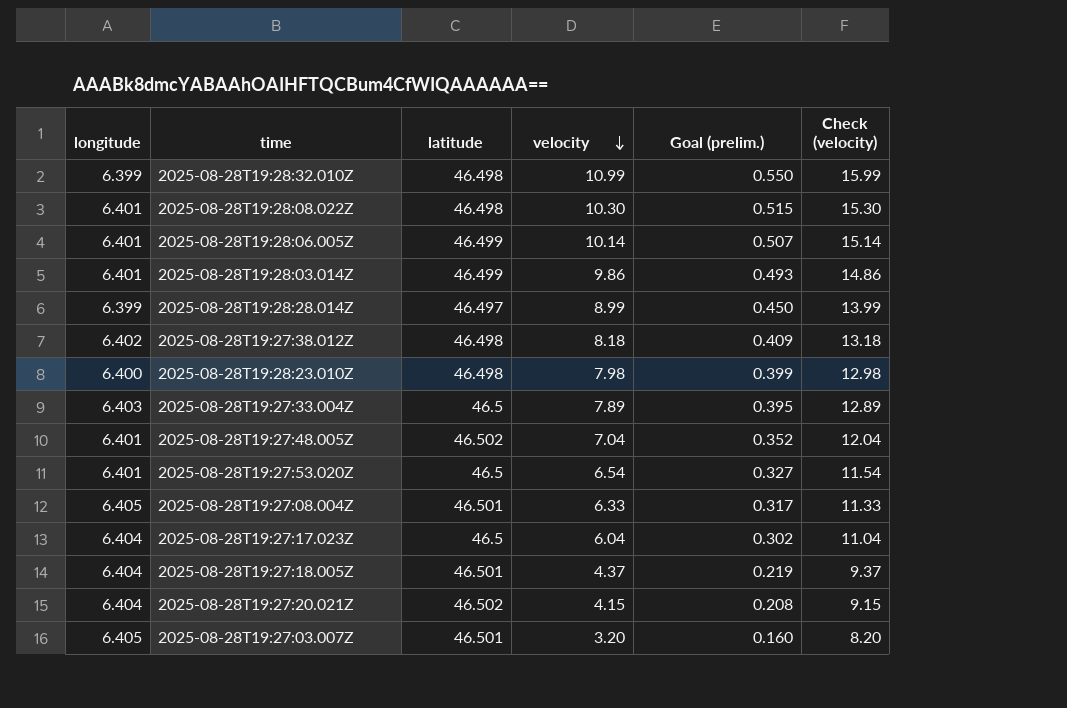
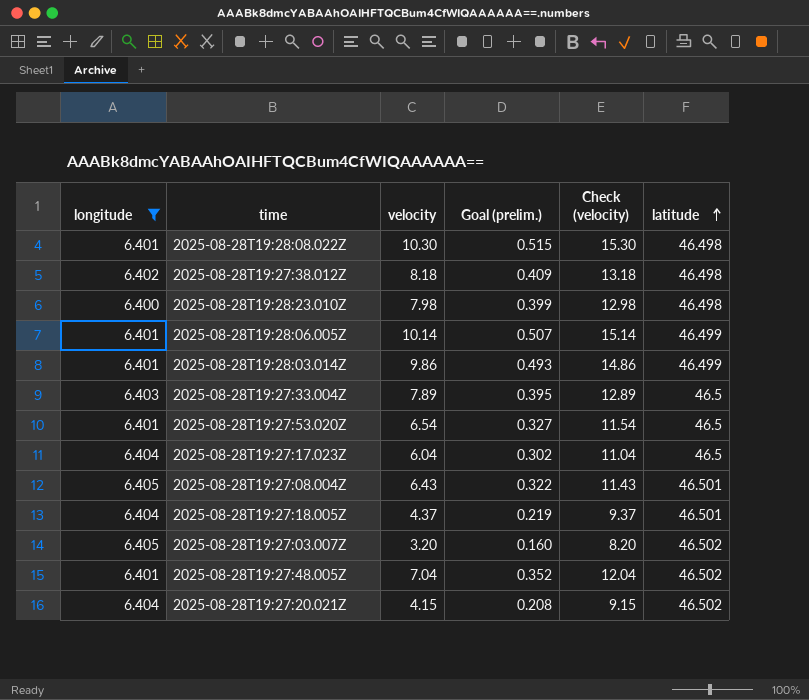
filter: none -> longitude != 6.399
row order: velocity descending -> latitude ascending
column latitude | position: 3 -> 6
2025-08-28T19:27:08.004Z | velocity: 6.33 -> 6.43
2025-08-28T19:27:08.004Z | Goal (prelim.): 0.317 -> 0.322
2025-08-28T19:27:08.004Z | Check (velocity): 11.33 -> 11.43
2025-08-28T19:27:03.007Z | latitude: 46.501 -> 46.502

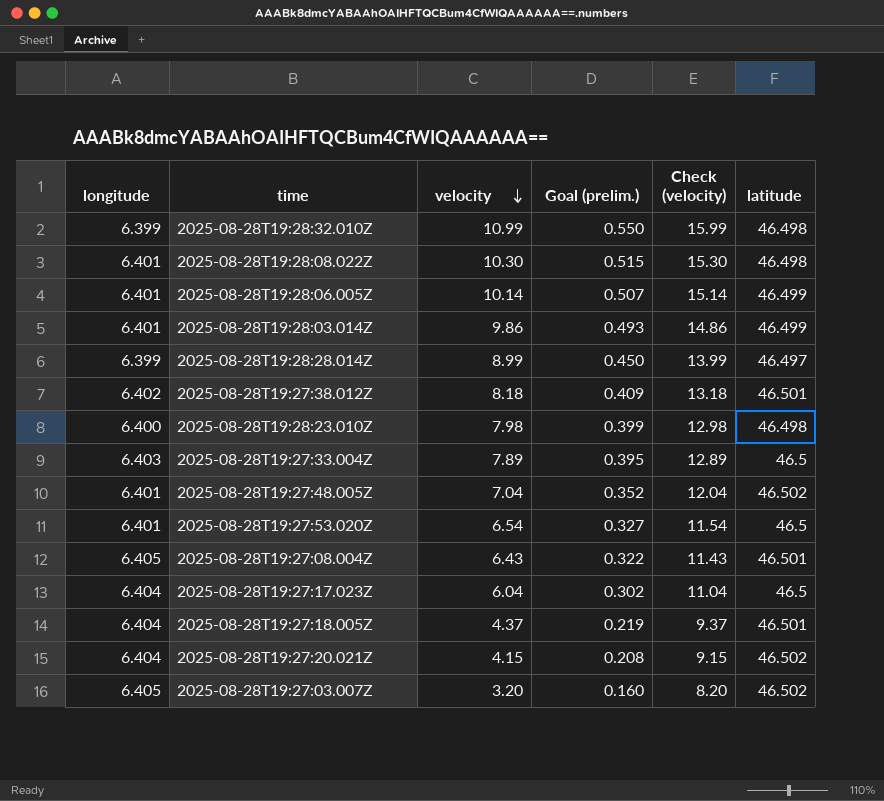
filter: longitude != 6.399 -> none
row order: latitude ascending -> velocity descending
2025-08-28T19:27:38.012Z | latitude: 46.498 -> 46.501

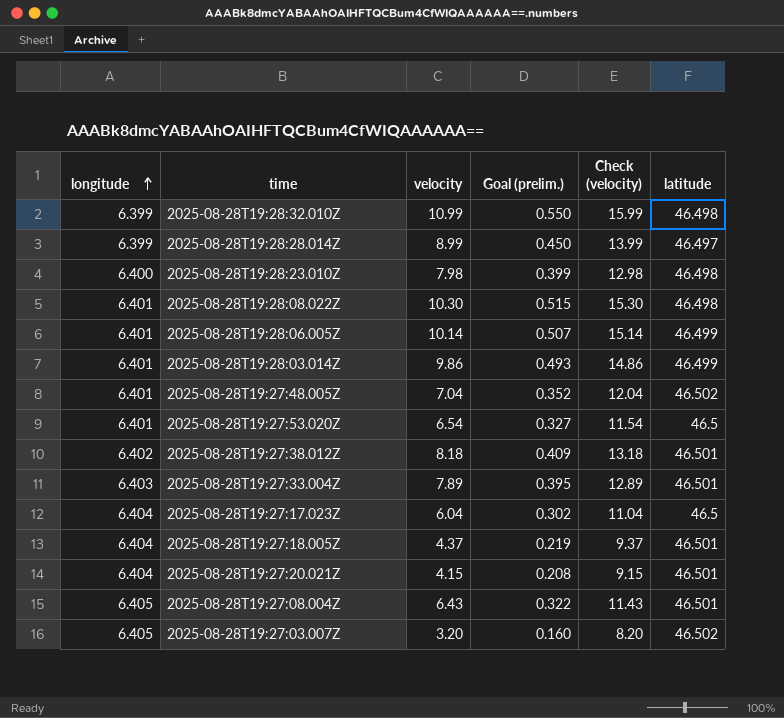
row order: velocity descending -> longitude ascending
2025-08-28T19:27:33.004Z | latitude: 46.5 -> 46.501
2025-08-28T19:27:20.021Z | latitude: 46.502 -> 46.501

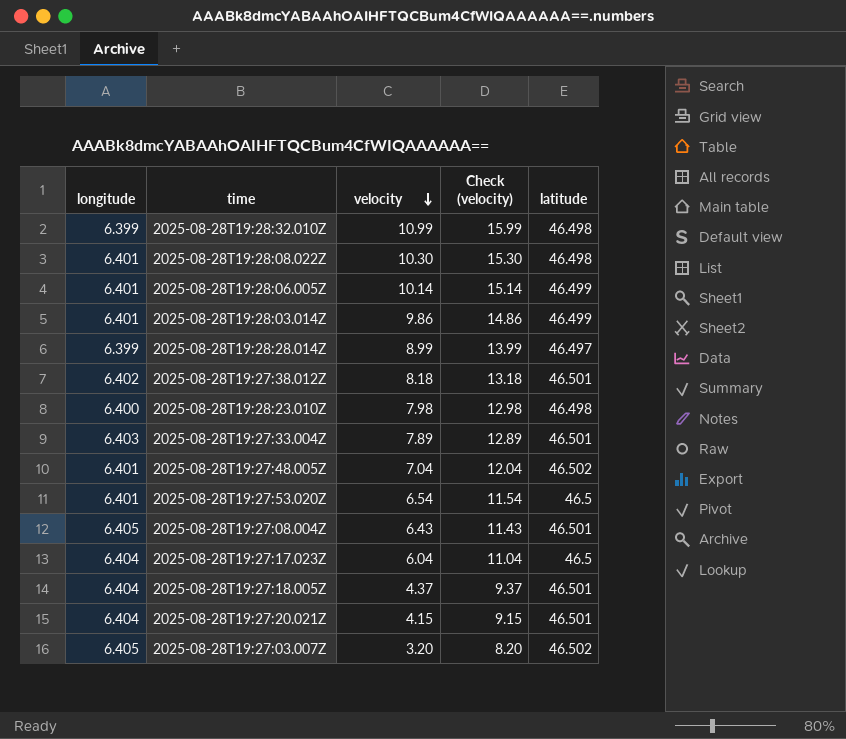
row order: longitude ascending -> velocity descending
column Goal (prelim.) | formula: [velocity] * 0.05 -> none

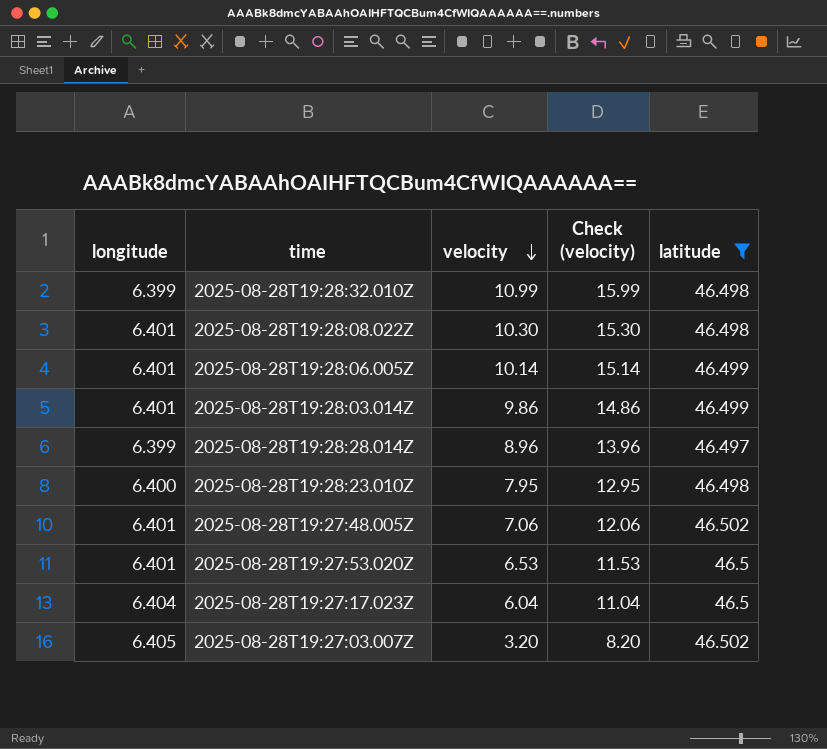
filter: none -> latitude != 46.501
2025-08-28T19:28:28.014Z | velocity: 8.99 -> 8.96
2025-08-28T19:28:28.014Z | Check (velocity): 13.99 -> 13.96
2025-08-28T19:28:23.010Z | velocity: 7.98 -> 7.95
2025-08-28T19:28:23.010Z | Check (velocity): 12.98 -> 12.95
2025-08-28T19:27:48.005Z | velocity: 7.04 -> 7.06
2025-08-28T19:27:48.005Z | Check (velocity): 12.04 -> 12.06
2025-08-28T19:27:53.020Z | velocity: 6.54 -> 6.53
2025-08-28T19:27:53.020Z | Check (velocity): 11.54 -> 11.53

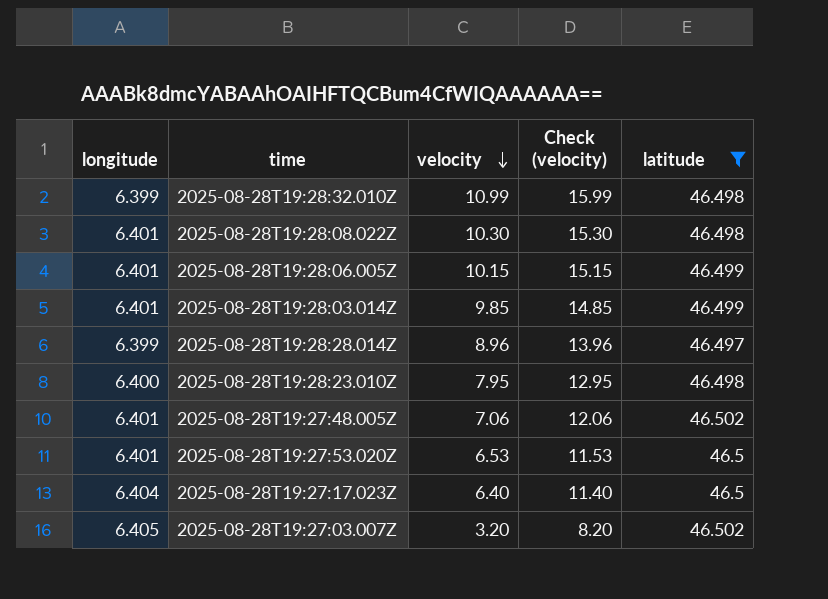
2025-08-28T19:28:06.005Z | velocity: 10.14 -> 10.15
2025-08-28T19:28:06.005Z | Check (velocity): 15.14 -> 15.15
2025-08-28T19:28:03.014Z | velocity: 9.86 -> 9.85
2025-08-28T19:28:03.014Z | Check (velocity): 14.86 -> 14.85
2025-08-28T19:27:17.023Z | velocity: 6.04 -> 6.40
2025-08-28T19:27:17.023Z | Check (velocity): 11.04 -> 11.40

